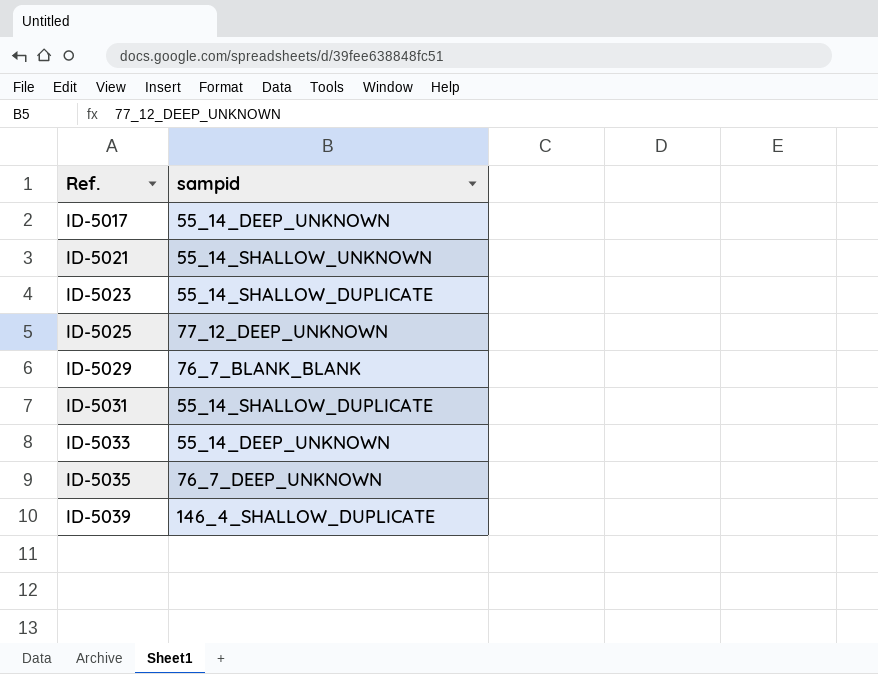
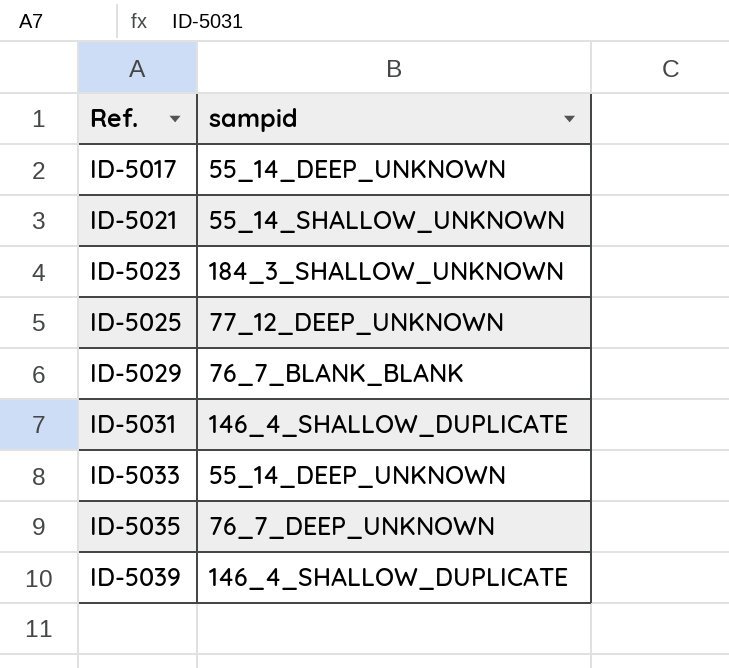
ID-5023 | sampid: 55_14_SHALLOW_DUPLICATE -> 184_3_SHALLOW_UNKNOWN
ID-5031 | sampid: 55_14_SHALLOW_DUPLICATE -> 146_4_SHALLOW_DUPLICATE

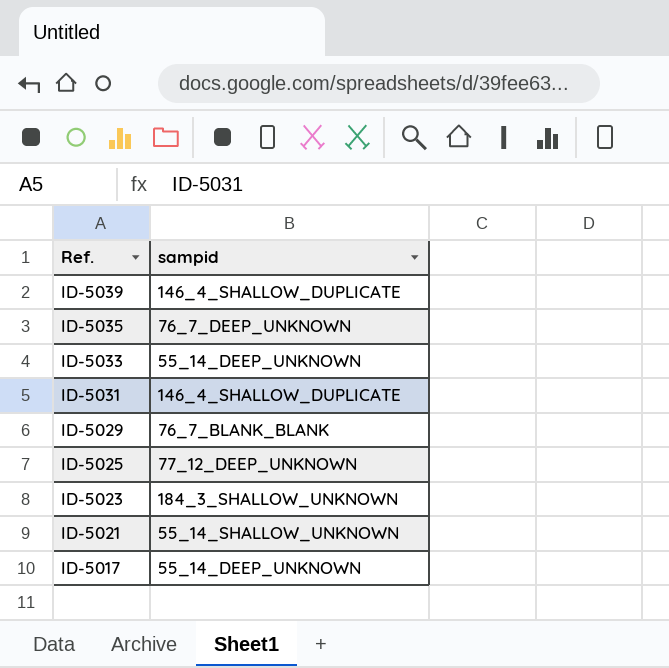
row order: Ref. ascending -> Ref. descending

